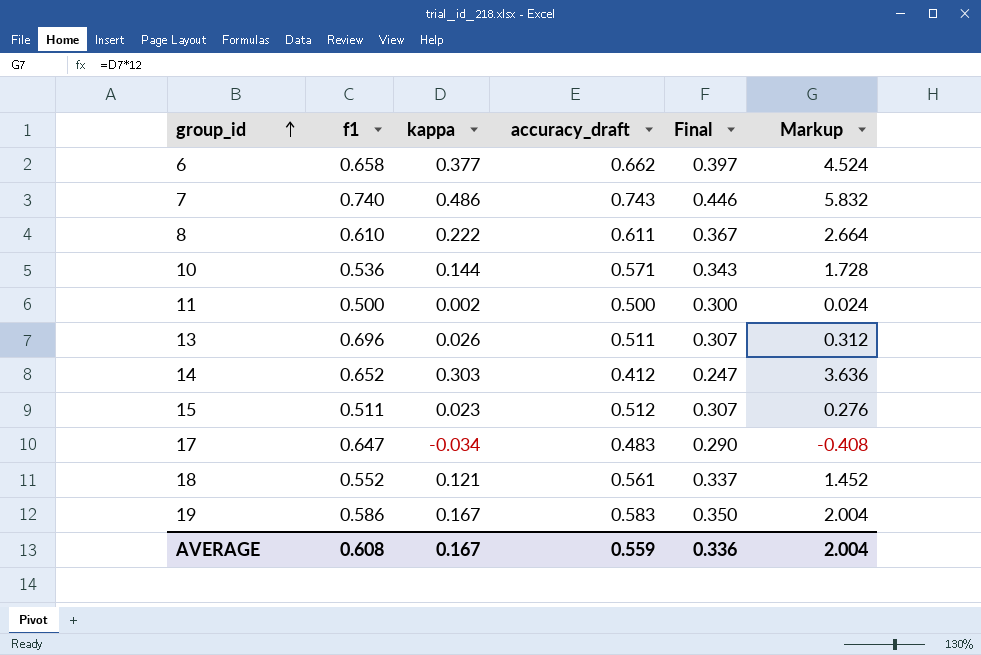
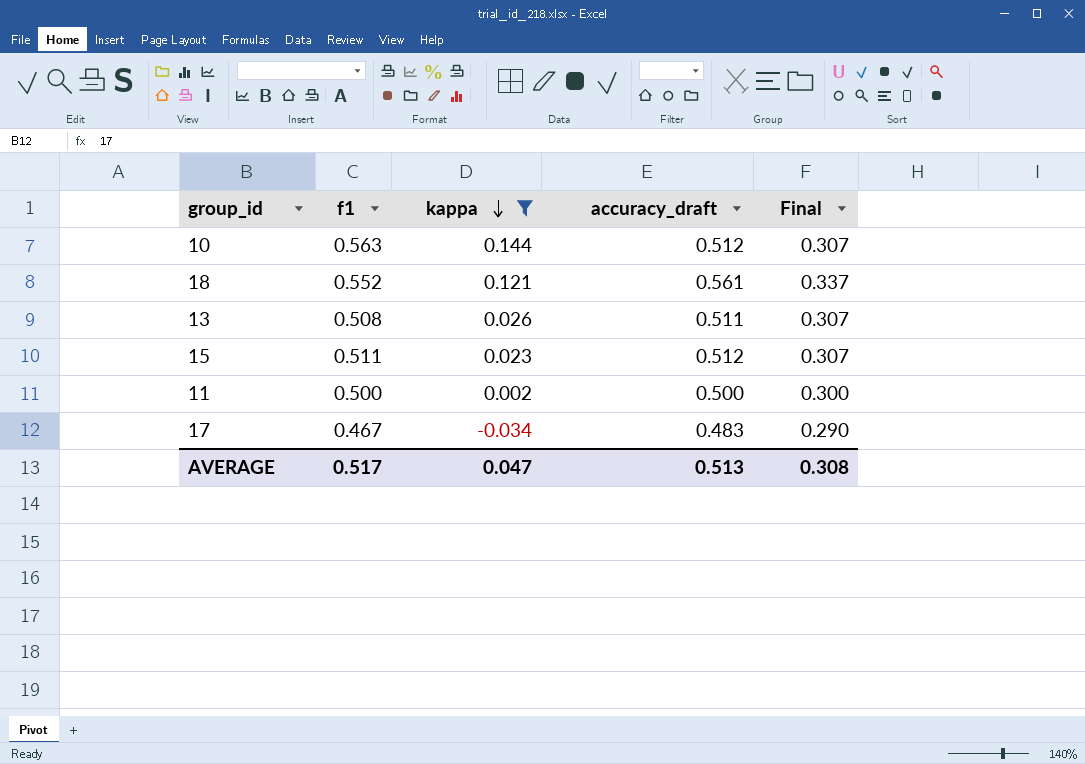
filter: none -> kappa <= 0.144
row order: group_id ascending -> kappa descending
column Markup | formula: [kappa] * 12 -> none
10 | f1: 0.536 -> 0.563
10 | accuracy_draft: 0.571 -> 0.512
10 | Final: 0.343 -> 0.307
13 | f1: 0.696 -> 0.508
17 | f1: 0.647 -> 0.467
AVERAGE | f1: 0.608 -> 0.517
AVERAGE | kappa: 0.167 -> 0.047
AVERAGE | accuracy_draft: 0.559 -> 0.513
AVERAGE | Final: 0.336 -> 0.308

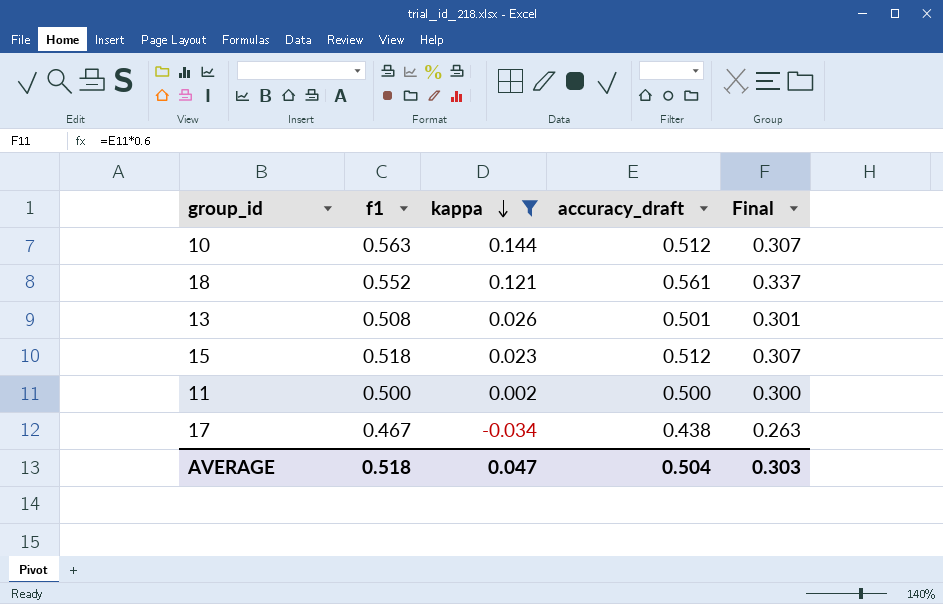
13 | accuracy_draft: 0.511 -> 0.501
13 | Final: 0.307 -> 0.301
15 | f1: 0.511 -> 0.518
17 | accuracy_draft: 0.483 -> 0.438
17 | Final: 0.290 -> 0.263
AVERAGE | f1: 0.517 -> 0.518
AVERAGE | accuracy_draft: 0.513 -> 0.504
AVERAGE | Final: 0.308 -> 0.303

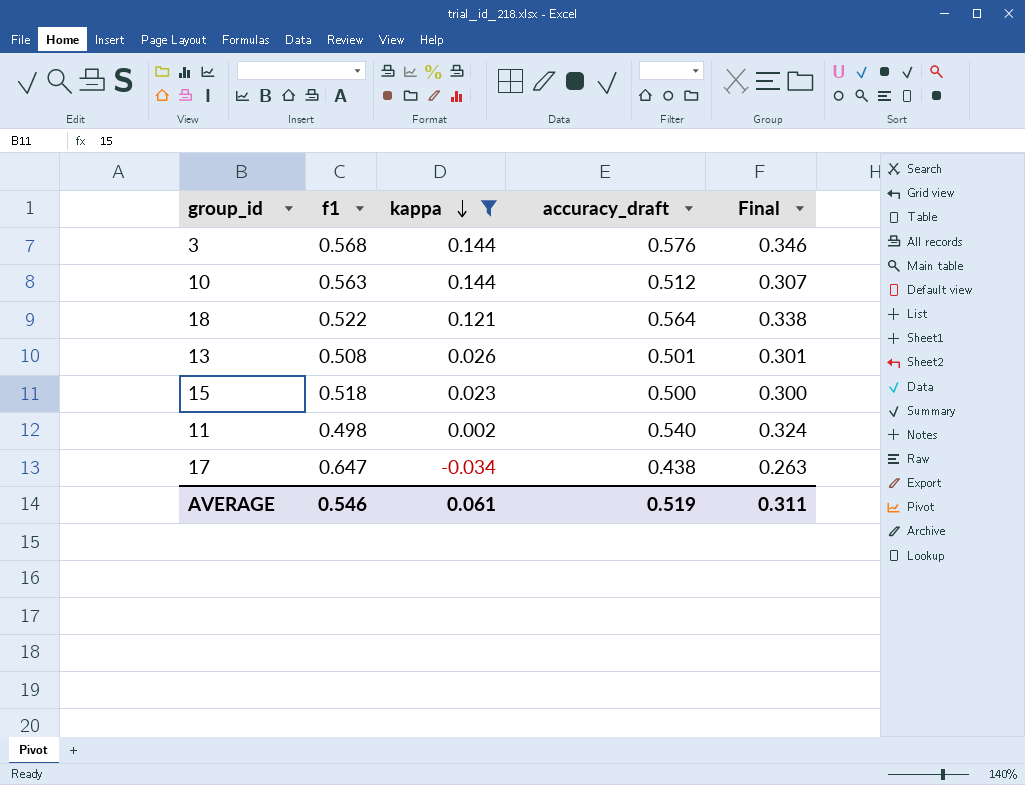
row 3: none -> 0.568 | 0.144 | 0.576 | 0.346
18 | f1: 0.552 -> 0.522
18 | accuracy_draft: 0.561 -> 0.564
18 | Final: 0.337 -> 0.338
15 | accuracy_draft: 0.512 -> 0.500
15 | Final: 0.307 -> 0.300
11 | f1: 0.500 -> 0.498
11 | accuracy_draft: 0.500 -> 0.540
11 | Final: 0.300 -> 0.324
17 | f1: 0.467 -> 0.647
AVERAGE | f1: 0.518 -> 0.546
AVERAGE | kappa: 0.047 -> 0.061
AVERAGE | accuracy_draft: 0.504 -> 0.519
AVERAGE | Final: 0.303 -> 0.311

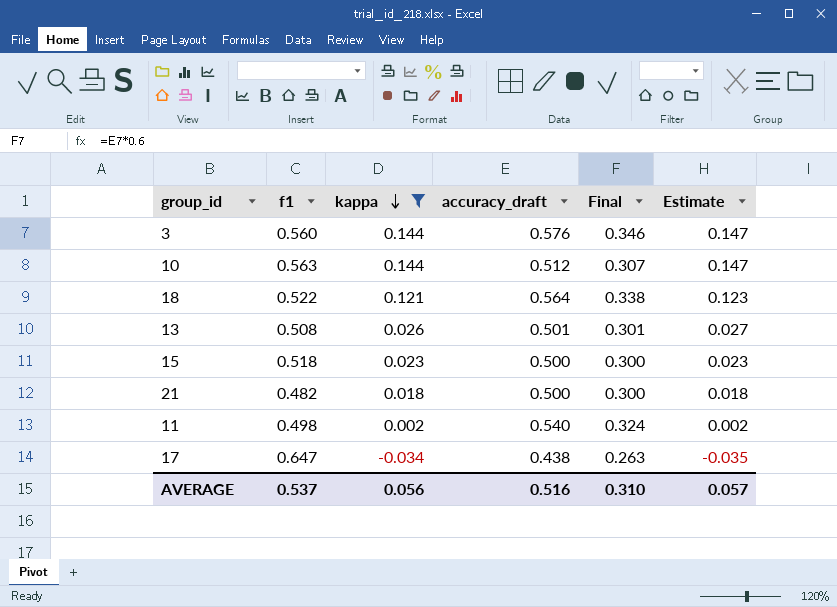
column Estimate | formula: none -> [kappa] * 1.02
3 | f1: 0.568 -> 0.560
row 21: none -> 0.482 | 0.018 | 0.500 | 0.300 | 0.018
AVERAGE | f1: 0.546 -> 0.537
AVERAGE | kappa: 0.061 -> 0.056
AVERAGE | accuracy_draft: 0.519 -> 0.516
AVERAGE | Final: 0.311 -> 0.310

